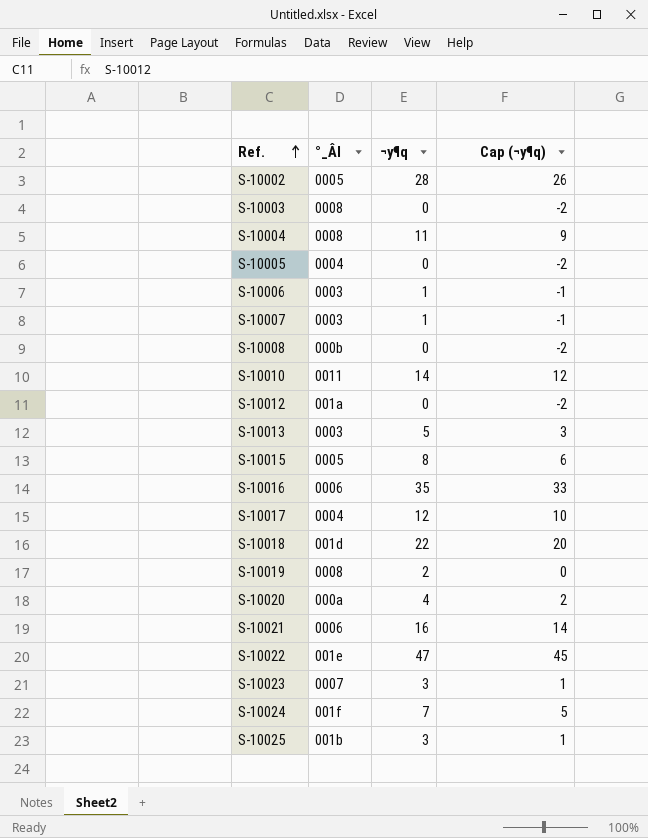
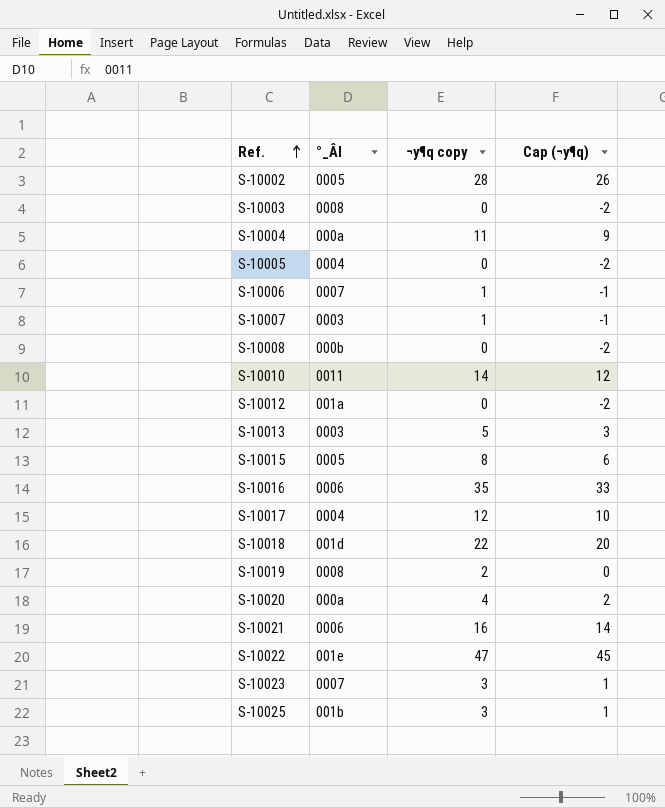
column name: ¬y¶q -> ¬y¶q copy
row S-10024: 001f | 7 | 5 -> none
S-10004 | °_ÂI: 0008 -> 000a
S-10006 | °_ÂI: 0003 -> 0007

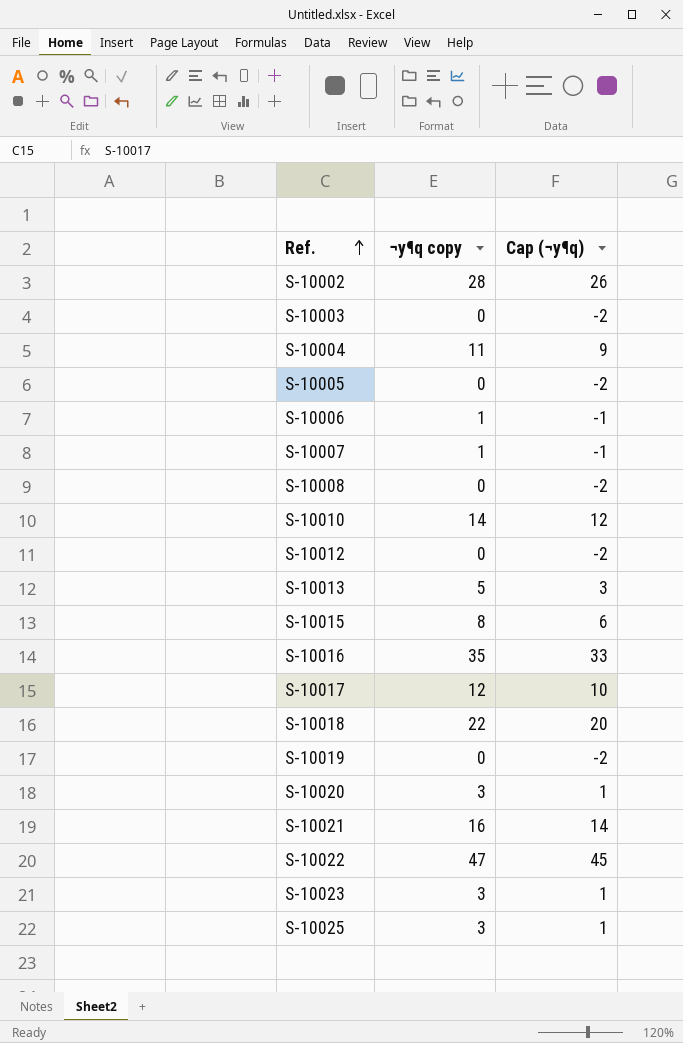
column °_ÂI | position: 2 -> none
S-10019 | ¬y¶q copy: 2 -> 0
S-10019 | Cap (¬y¶q): 0 -> -2
S-10020 | ¬y¶q copy: 4 -> 3
S-10020 | Cap (¬y¶q): 2 -> 1

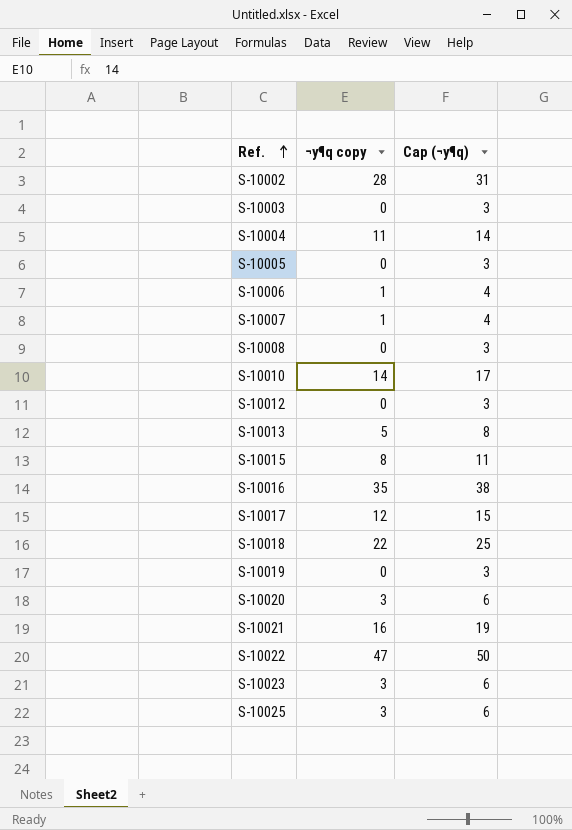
column Cap (¬y¶q) | formula: [¬y¶q copy] - 2 -> [¬y¶q copy] + 3

